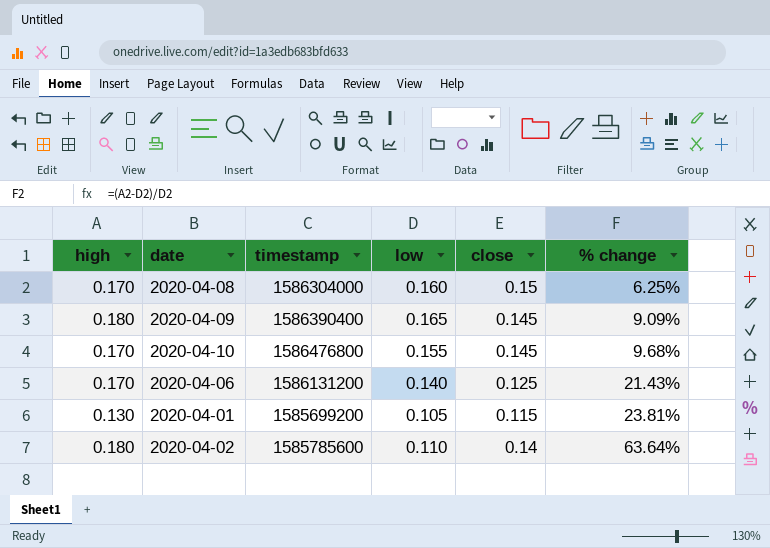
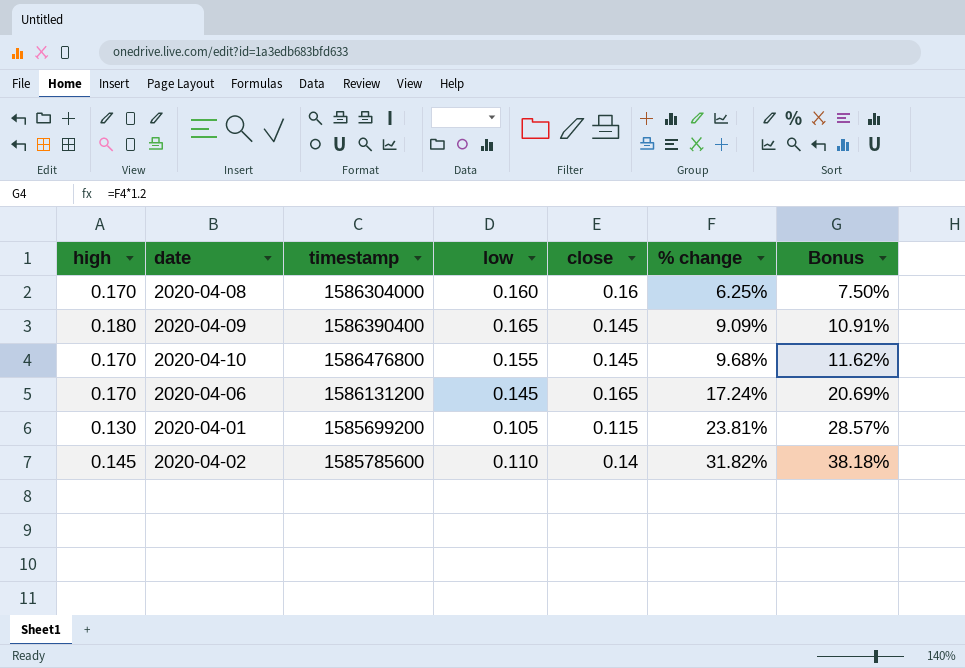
column Bonus | formula: none -> [% change] * 1.2
2020-04-08 | close: 0.15 -> 0.16
2020-04-06 | low: 0.140 -> 0.145
2020-04-06 | close: 0.125 -> 0.165
2020-04-06 | % change: 21.43% -> 17.24%
2020-04-02 | high: 0.180 -> 0.145
2020-04-02 | % change: 63.64% -> 31.82%

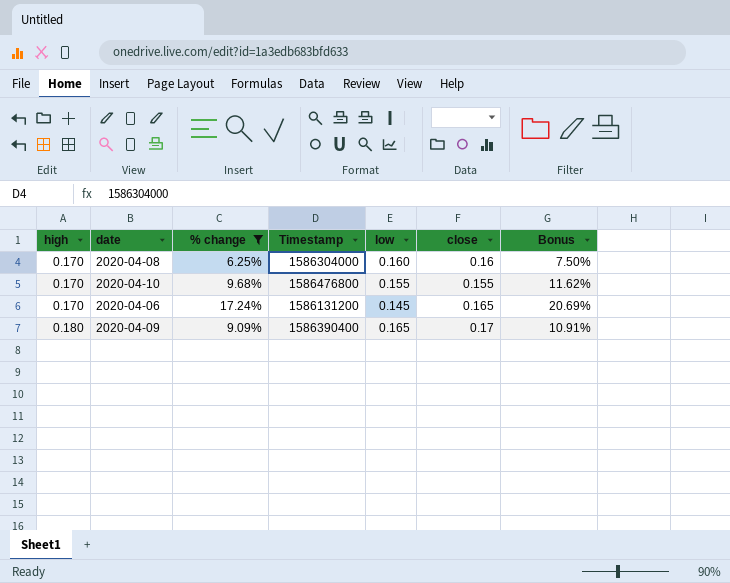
filter: none -> % change <= 17.24%
row order: % change ascending -> high ascending
column % change | position: 6 -> 3
column name: timestamp -> Timestamp
2020-04-10 | close: 0.145 -> 0.155
2020-04-09 | close: 0.145 -> 0.17

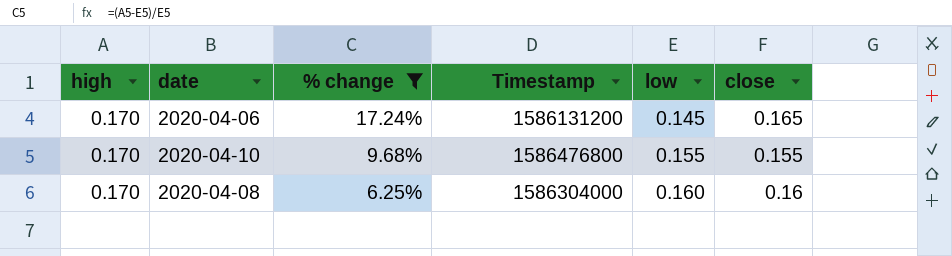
row order: high ascending -> % change descending
column Bonus | formula: [% change] * 1.2 -> none
row 2020-04-09: 0.180 | 9.09% | 1586390400 | 0.165 | 0.17 | 10.91% -> none

